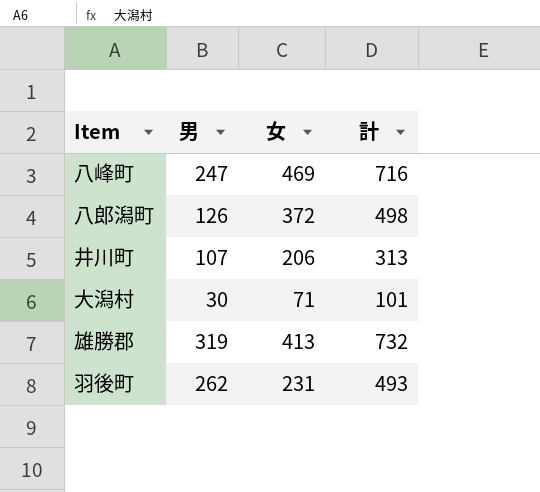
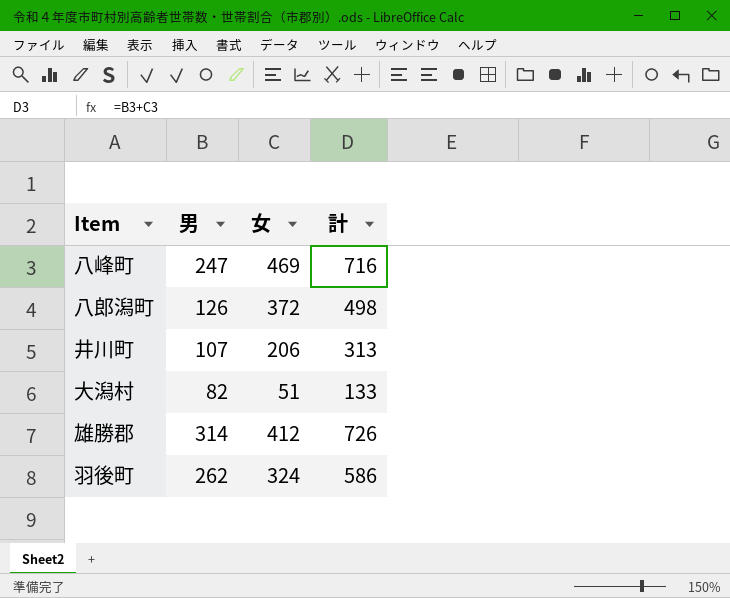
大潟村 | 男: 30 -> 82
大潟村 | 女: 71 -> 51
大潟村 | 計: 101 -> 133
雄勝郡 | 男: 319 -> 314
雄勝郡 | 女: 413 -> 412
雄勝郡 | 計: 732 -> 726
羽後町 | 女: 231 -> 324
羽後町 | 計: 493 -> 586

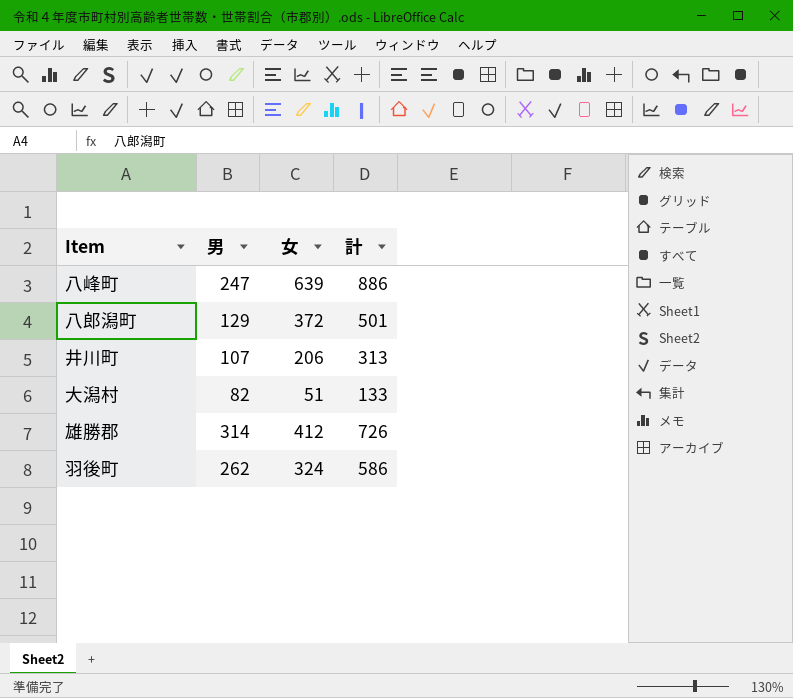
八峰町 | 女: 469 -> 639
八峰町 | 計: 716 -> 886
八郎潟町 | 男: 126 -> 129
八郎潟町 | 計: 498 -> 501

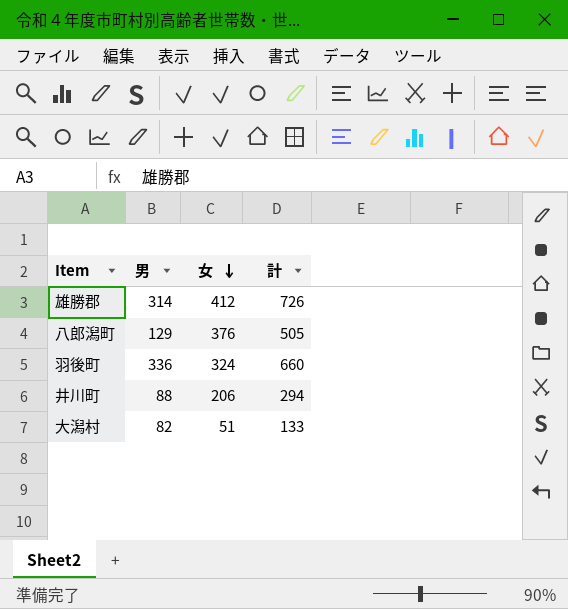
row order: none -> 女 descending
row 八峰町: 247 | 639 | 886 -> none
八郎潟町 | 女: 372 -> 376
八郎潟町 | 計: 501 -> 505
羽後町 | 男: 262 -> 336
羽後町 | 計: 586 -> 660
井川町 | 男: 107 -> 88
井川町 | 計: 313 -> 294

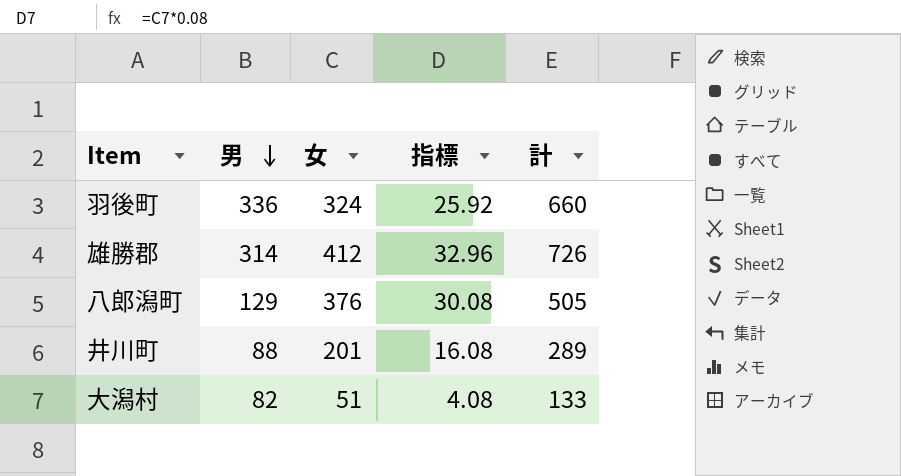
row order: 女 descending -> 男 descending
column 指標 | formula: none -> [女] * 0.08
井川町 | 女: 206 -> 201
井川町 | 計: 294 -> 289

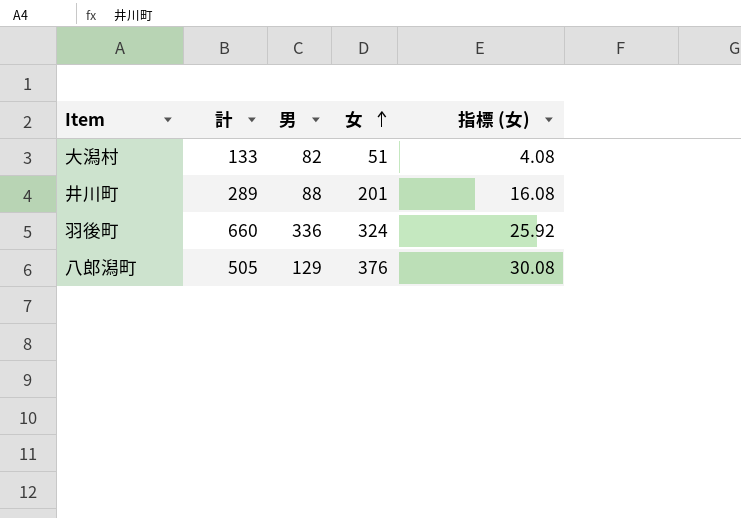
row order: 男 descending -> 女 ascending
column 計 | position: 5 -> 2
column name: 指標 -> 指標 (女)
row 雄勝郡: 314 | 412 | 32.96 | 726 -> none

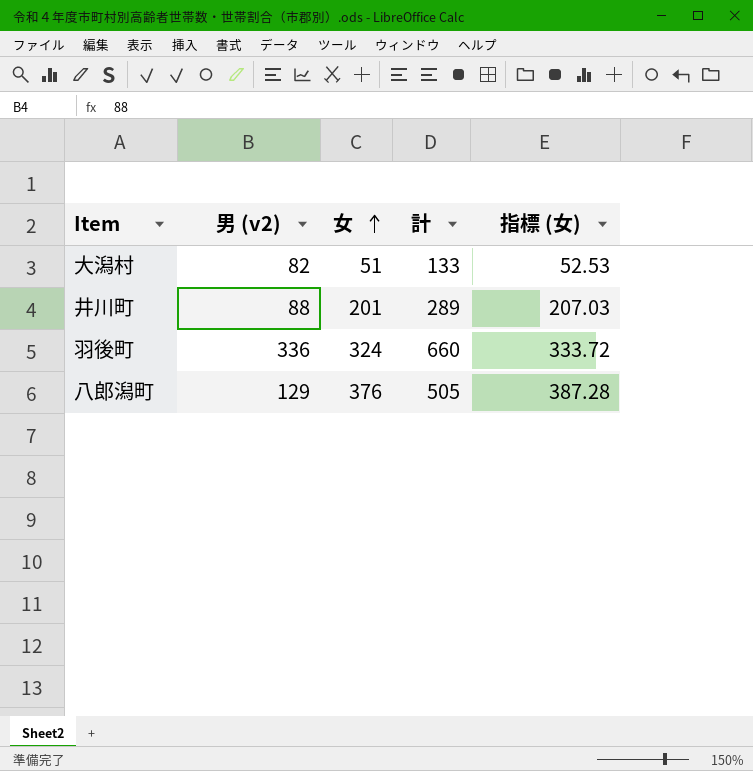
column name: 男 -> 男 (v2)
column 計 | position: 2 -> 4
column 指標 (女) | formula: [女] * 0.08 -> [女] * 1.03

